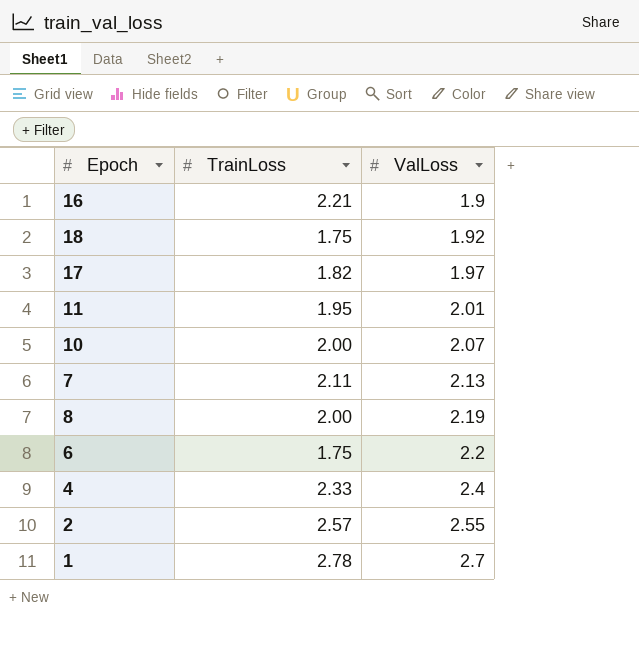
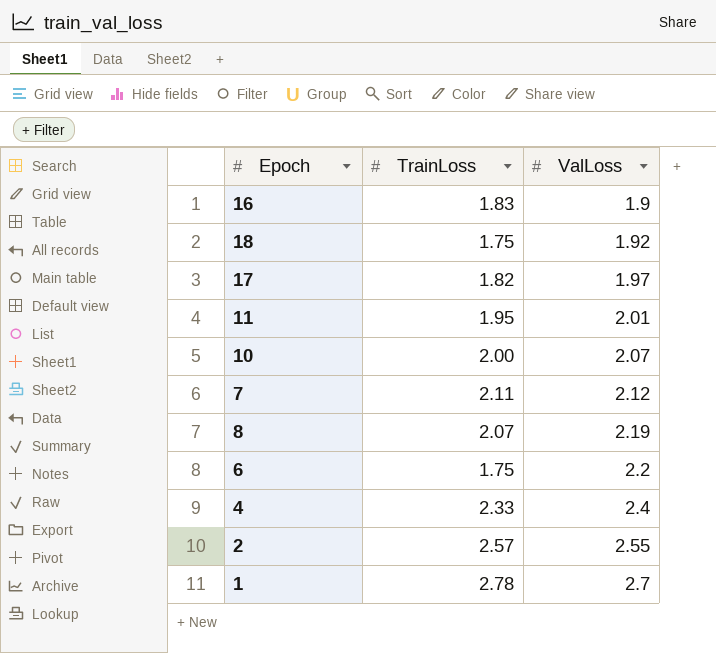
16 | TrainLoss: 2.21 -> 1.83
7 | ValLoss: 2.13 -> 2.12
8 | TrainLoss: 2.00 -> 2.07

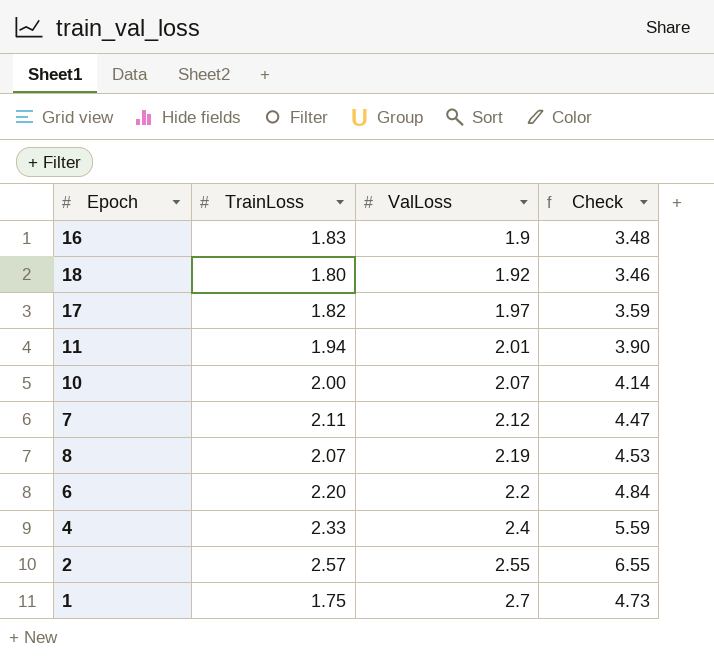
column Check | formula: none -> [TrainLoss] * [ValLoss]
18 | TrainLoss: 1.75 -> 1.80
11 | TrainLoss: 1.95 -> 1.94
6 | TrainLoss: 1.75 -> 2.20
1 | TrainLoss: 2.78 -> 1.75

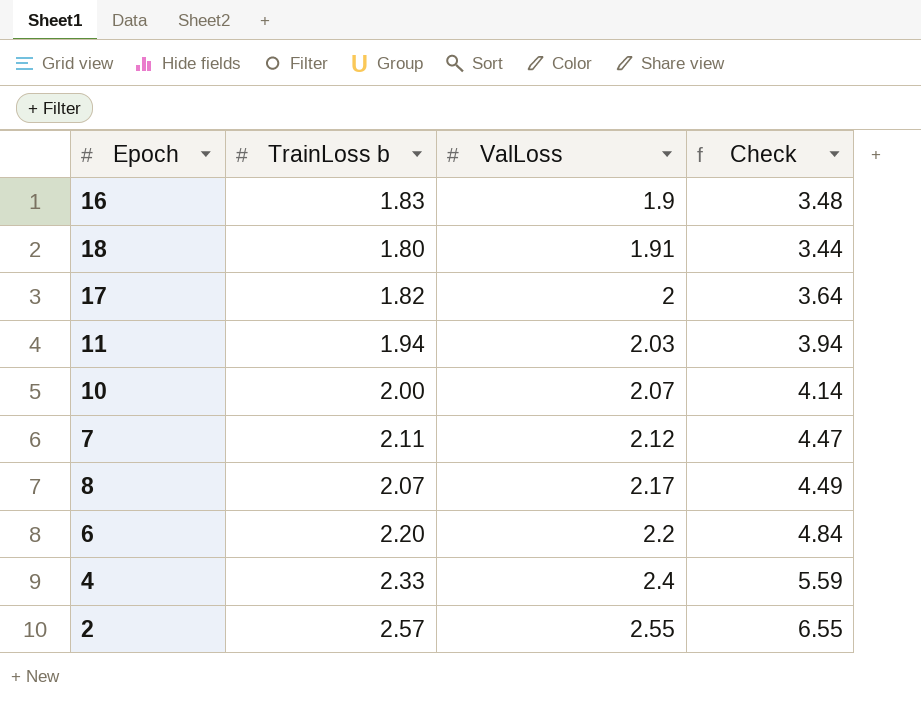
column name: TrainLoss -> TrainLoss b
row 1: 1.75 | 2.7 | 4.73 -> none
18 | ValLoss: 1.92 -> 1.91
18 | Check: 3.46 -> 3.44
17 | ValLoss: 1.97 -> 2
17 | Check: 3.59 -> 3.64
11 | ValLoss: 2.01 -> 2.03
11 | Check: 3.90 -> 3.94
8 | ValLoss: 2.19 -> 2.17
8 | Check: 4.53 -> 4.49

